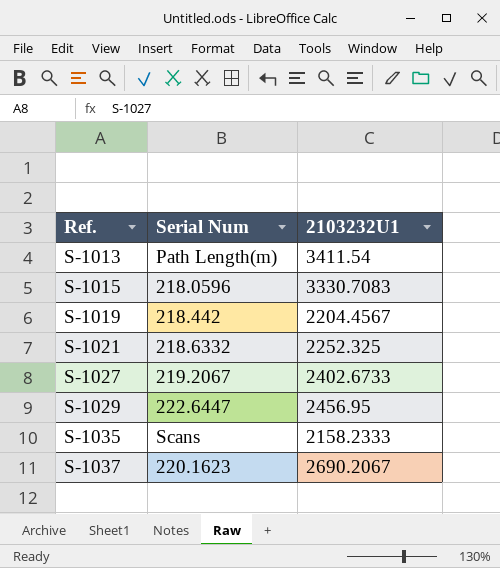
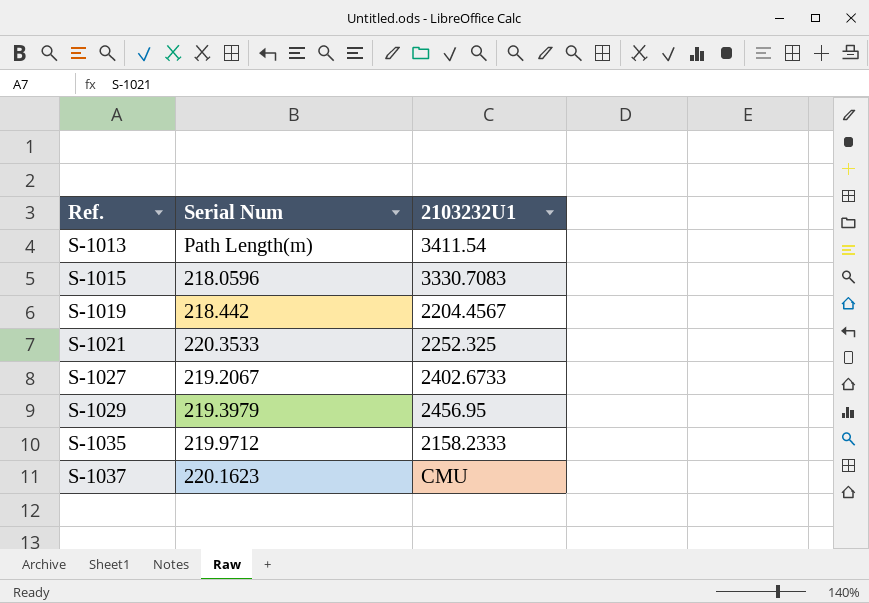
S-1021 | Serial Num: 218.6332 -> 220.3533
S-1029 | Serial Num: 222.6447 -> 219.3979
S-1035 | Serial Num: Scans -> 219.9712
S-1037 | 2103232U1: 2690.2067 -> CMU

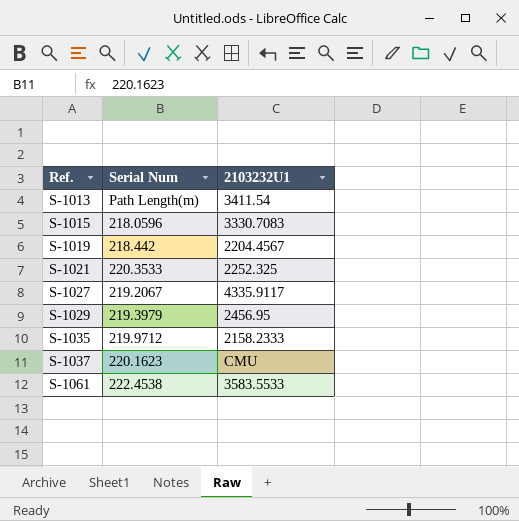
S-1027 | 2103232U1: 2402.6733 -> 4335.9117
row S-1061: none -> 222.4538 | 3583.5533

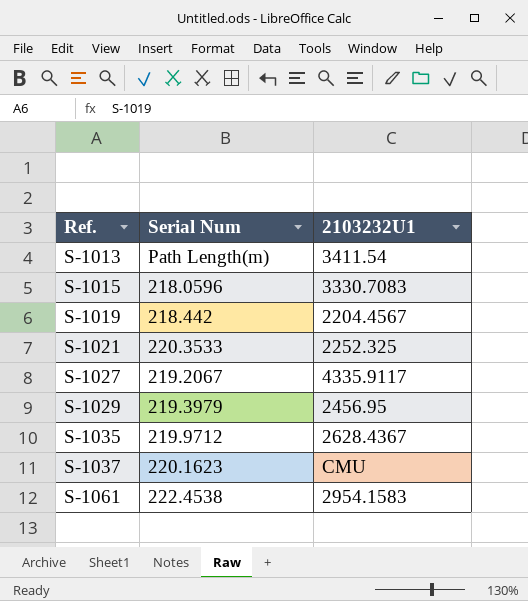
S-1035 | 2103232U1: 2158.2333 -> 2628.4367
S-1061 | 2103232U1: 3583.5533 -> 2954.1583

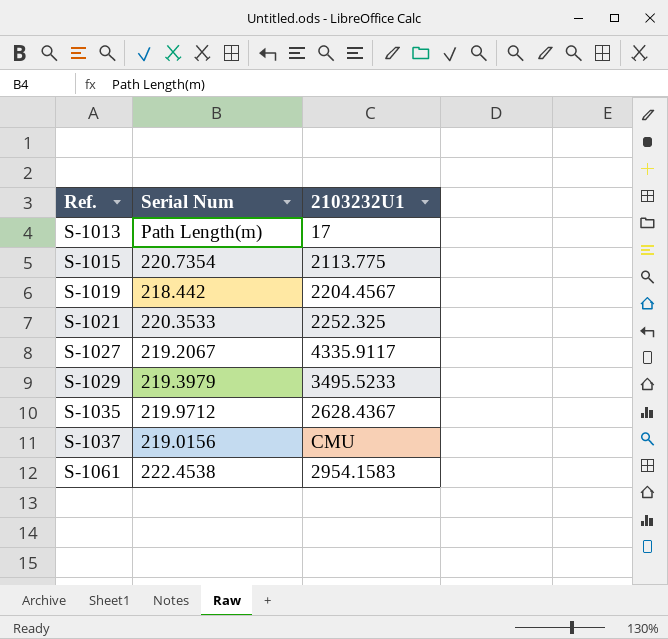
S-1013 | 2103232U1: 3411.54 -> 17
S-1015 | Serial Num: 218.0596 -> 220.7354
S-1015 | 2103232U1: 3330.7083 -> 2113.775
S-1029 | 2103232U1: 2456.95 -> 3495.5233
S-1037 | Serial Num: 220.1623 -> 219.0156

